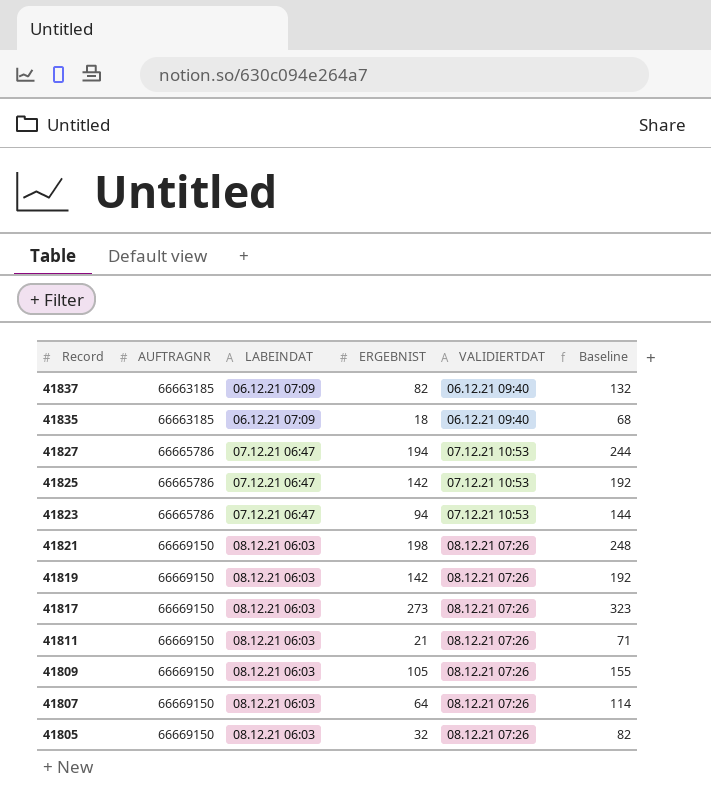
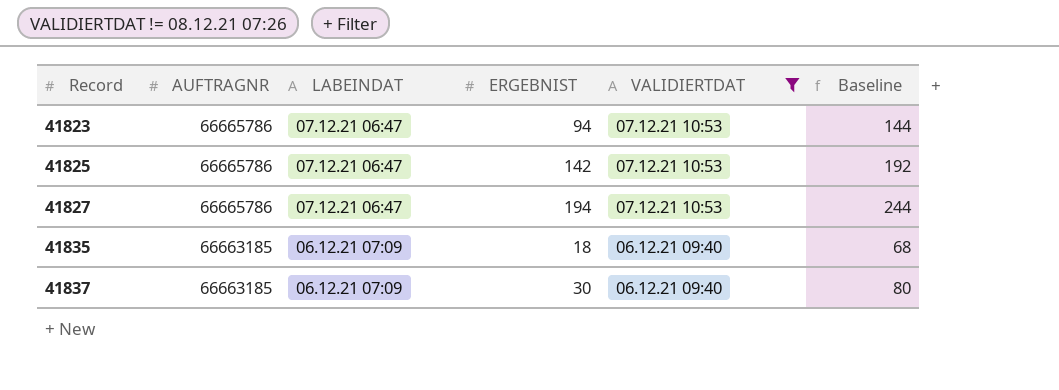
filter: none -> VALIDIERTDAT != 08.12.21 07:26
row order: Record descending -> Record ascending
41837 | ERGEBNIST: 82 -> 30
41837 | Baseline: 132 -> 80

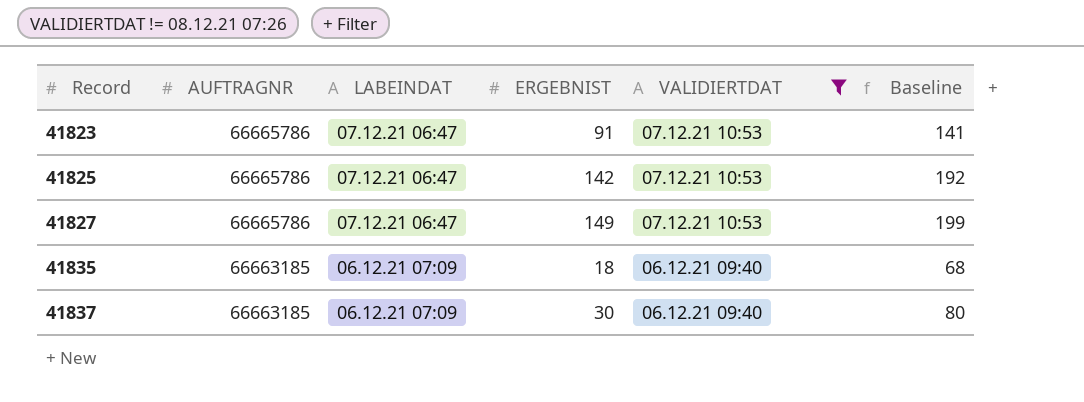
41823 | ERGEBNIST: 94 -> 91
41823 | Baseline: 144 -> 141
41827 | ERGEBNIST: 194 -> 149
41827 | Baseline: 244 -> 199

